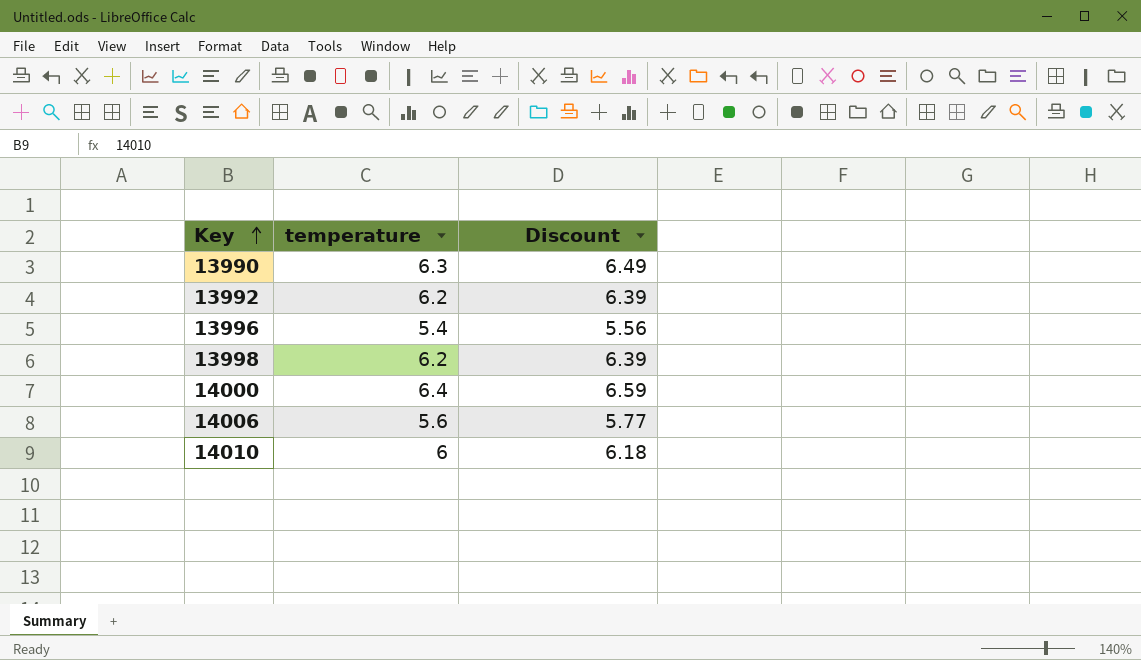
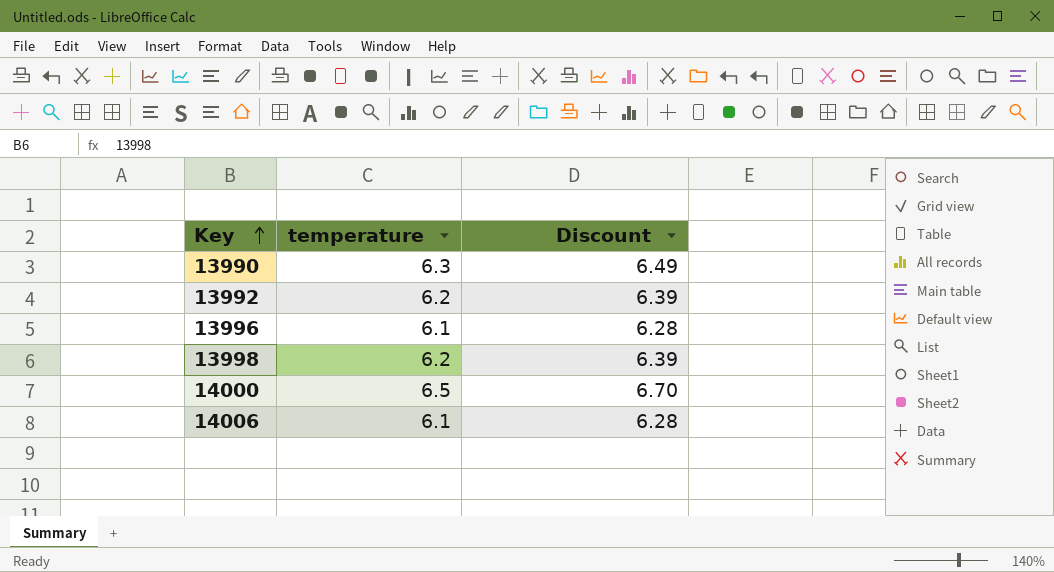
row 14010: 6 | 6.18 -> none
13996 | temperature: 5.4 -> 6.1
13996 | Discount: 5.56 -> 6.28
14000 | temperature: 6.4 -> 6.5
14000 | Discount: 6.59 -> 6.70
14006 | temperature: 5.6 -> 6.1
14006 | Discount: 5.77 -> 6.28

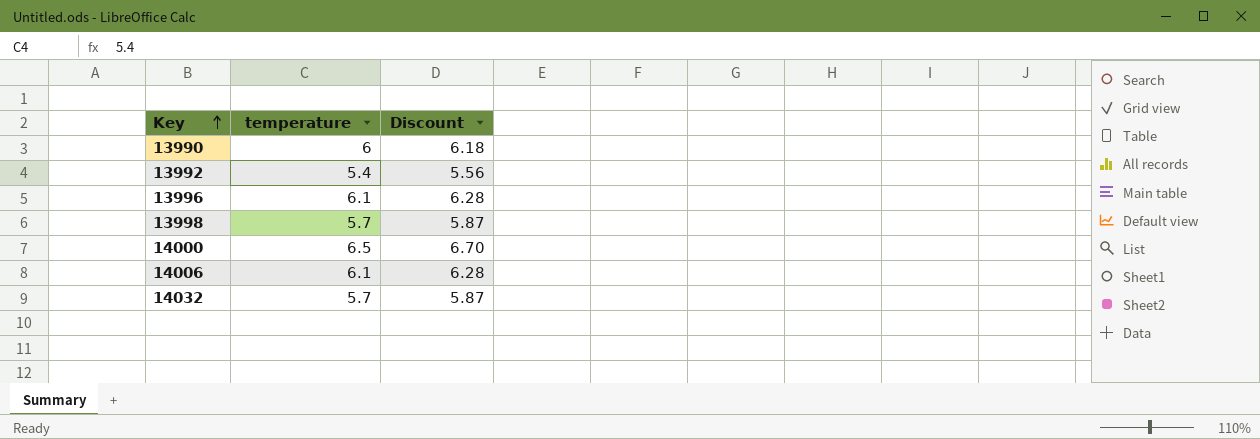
13990 | temperature: 6.3 -> 6
13990 | Discount: 6.49 -> 6.18
13992 | temperature: 6.2 -> 5.4
13992 | Discount: 6.39 -> 5.56
13998 | temperature: 6.2 -> 5.7
13998 | Discount: 6.39 -> 5.87
row 14032: none -> 5.7 | 5.87

